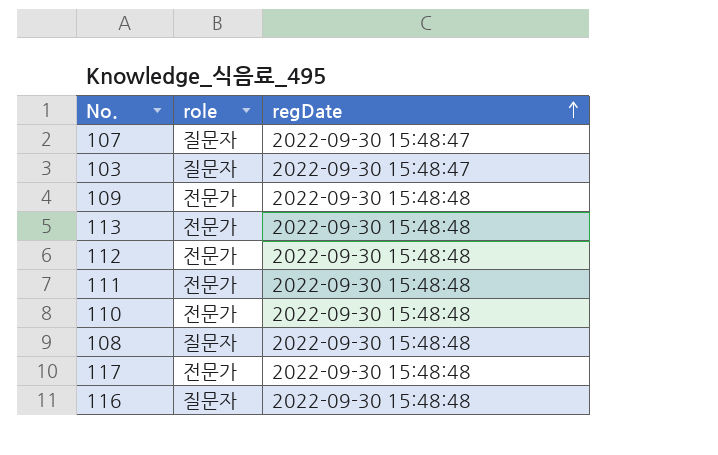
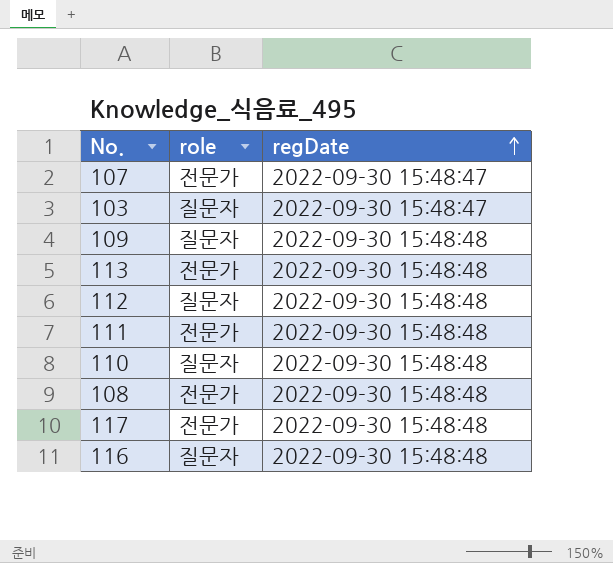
107 | role: 질문자 -> 전문가
109 | role: 전문가 -> 질문자
112 | role: 전문가 -> 질문자
110 | role: 전문가 -> 질문자
108 | role: 질문자 -> 전문가

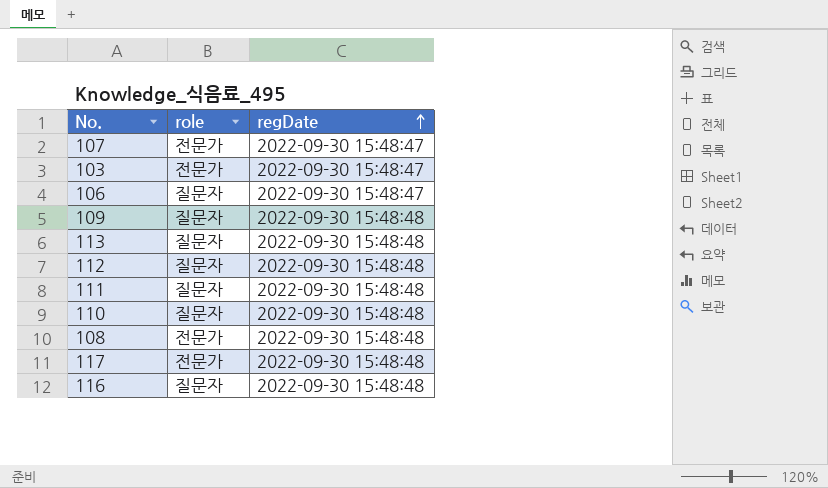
103 | role: 질문자 -> 전문가
row 106: none -> 질문자 | 2022-09-30 15:48:47
113 | role: 전문가 -> 질문자
111 | role: 전문가 -> 질문자

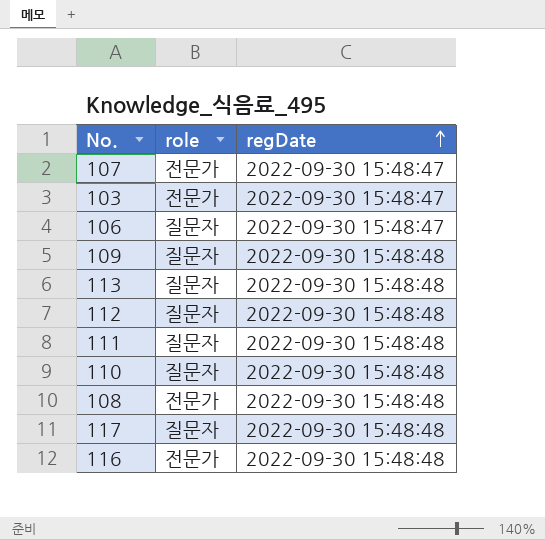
117 | role: 전문가 -> 질문자
116 | role: 질문자 -> 전문가

